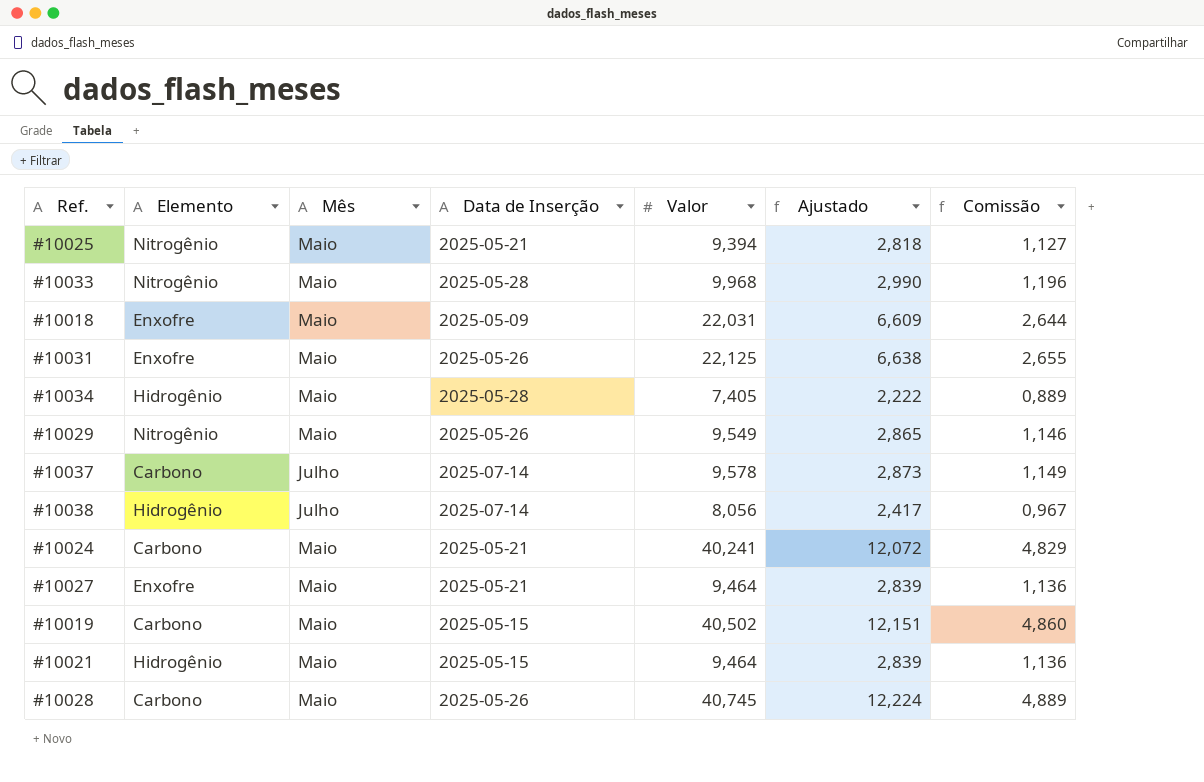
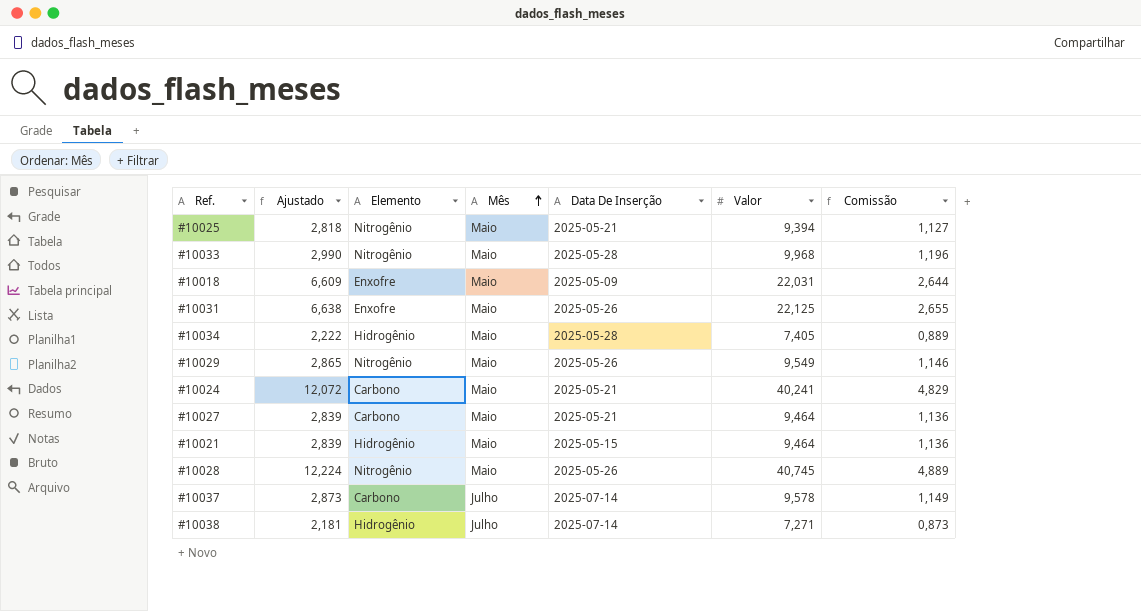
row order: none -> Mês ascending
column Ajustado | position: 6 -> 2
column name: Data de Inserção -> Data De Inserção
row #10019: Carbono | Maio | 2025-05-15 | 40,502 | 12,151 | 4,860 -> none
#10027 | Elemento: Enxofre -> Carbono
#10028 | Elemento: Carbono -> Nitrogênio
#10038 | Ajustado: 2,417 -> 2,181
#10038 | Valor: 8,056 -> 7,271
#10038 | Comissão: 0,967 -> 0,873

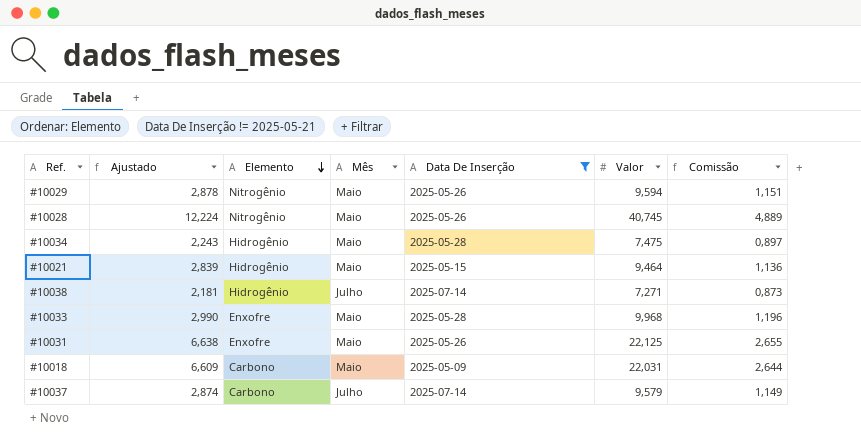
filter: none -> Data De Inserção != 2025-05-21
row order: Mês ascending -> Elemento descending
#10029 | Ajustado: 2,865 -> 2,878
#10029 | Valor: 9,549 -> 9,594
#10029 | Comissão: 1,146 -> 1,151
#10034 | Ajustado: 2,222 -> 2,243
#10034 | Valor: 7,405 -> 7,475
#10034 | Comissão: 0,889 -> 0,897
#10033 | Elemento: Nitrogênio -> Enxofre
#10018 | Elemento: Enxofre -> Carbono
#10037 | Ajustado: 2,873 -> 2,874
#10037 | Valor: 9,578 -> 9,579

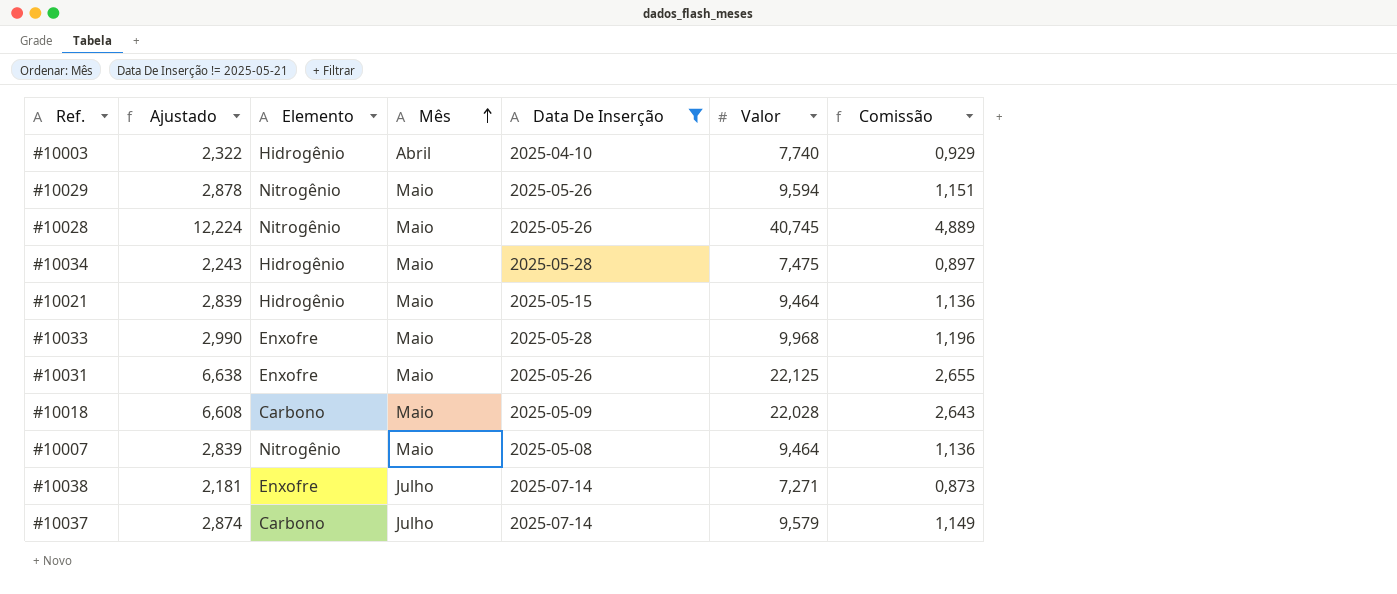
row order: Elemento descending -> Mês ascending
row #10003: none -> 2,322 | Hidrogênio | Abril | 2025-04-10 | 7,740 | 0,929
#10018 | Ajustado: 6,609 -> 6,608
#10018 | Valor: 22,031 -> 22,028
#10018 | Comissão: 2,644 -> 2,643
row #10007: none -> 2,839 | Nitrogênio | Maio | 2025-05-08 | 9,464 | 1,136
#10038 | Elemento: Hidrogênio -> Enxofre

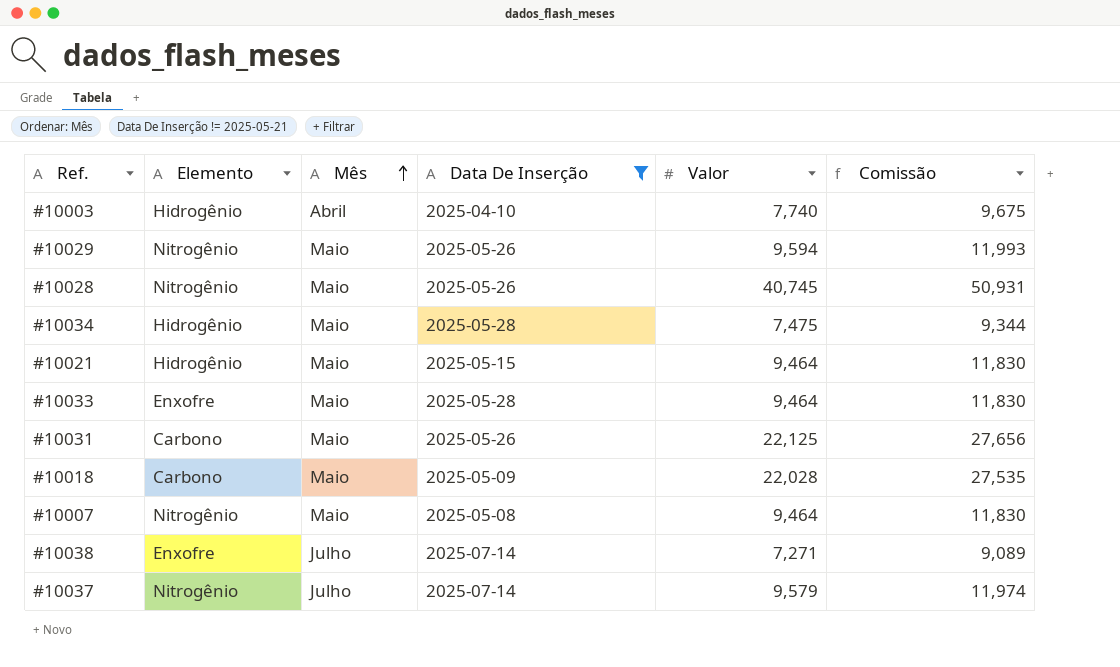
column Ajustado | formula: [Valor] * 0,3 -> none
column Comissão | formula: [Valor] * 0,12 -> [Valor] * 1,25
#10033 | Valor: 9,968 -> 9,464
#10031 | Elemento: Enxofre -> Carbono
#10037 | Elemento: Carbono -> Nitrogênio

